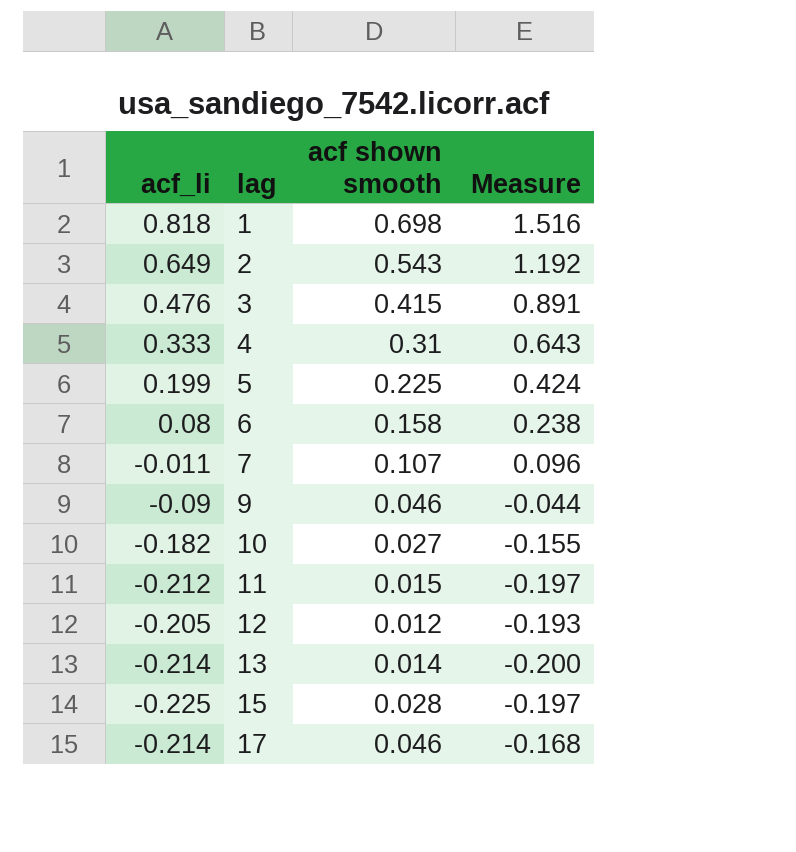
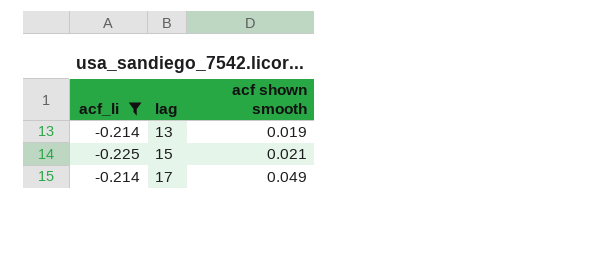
filter: none -> acf_li <= -0.214
column Measure | formula: [acf_li] + [acf shown smooth] -> none
13 | acf shown smooth: 0.014 -> 0.019
15 | acf shown smooth: 0.028 -> 0.021
17 | acf shown smooth: 0.046 -> 0.049

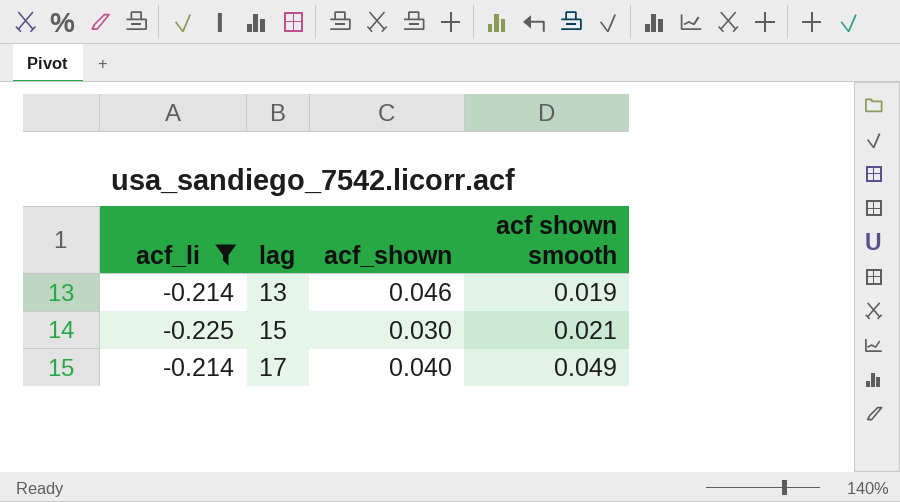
column acf_shown | position: none -> 3

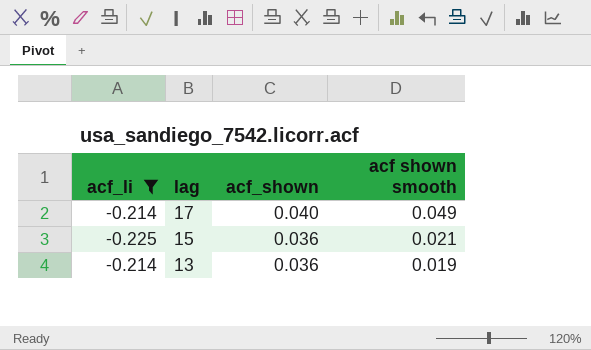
row order: lag ascending -> lag descending
15 | acf_shown: 0.030 -> 0.036
13 | acf_shown: 0.046 -> 0.036

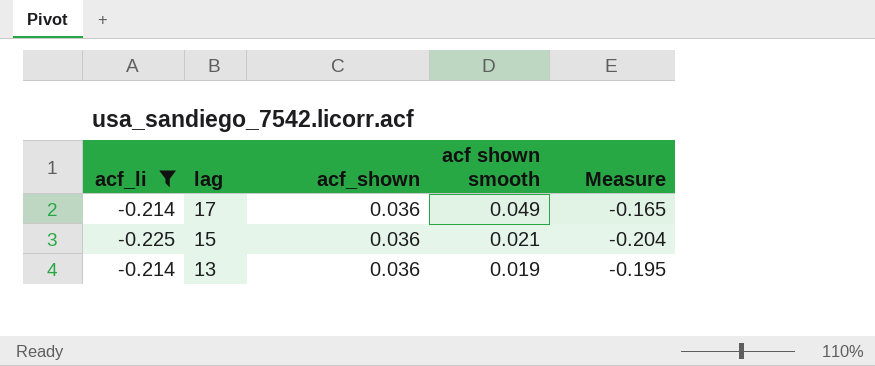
column Measure | formula: none -> [acf_li] + [acf shown smooth]
17 | acf_shown: 0.040 -> 0.036

